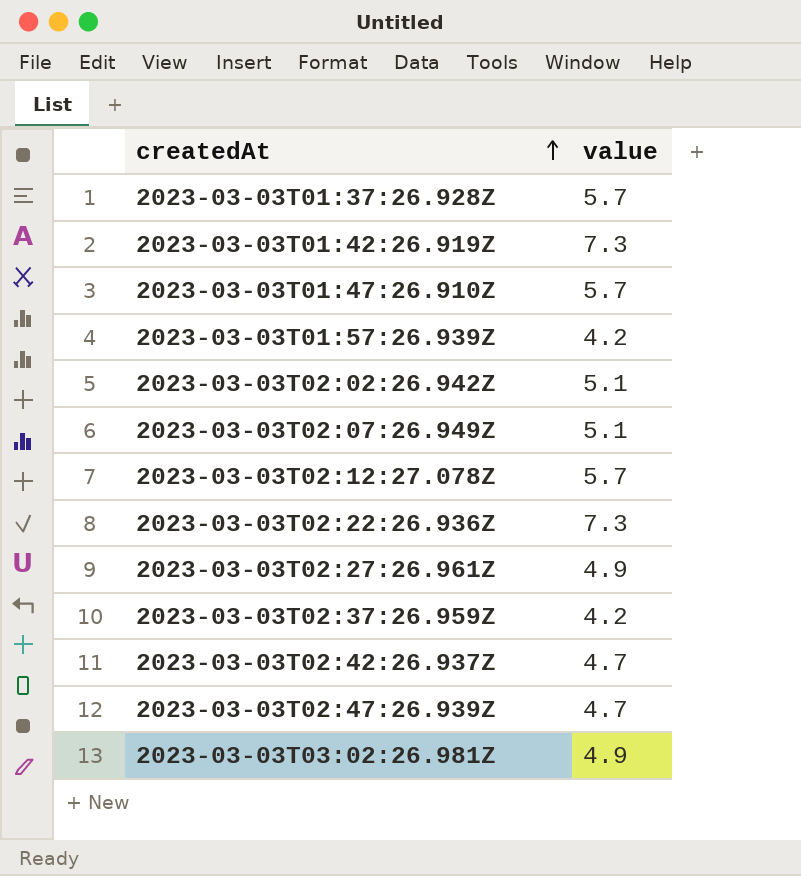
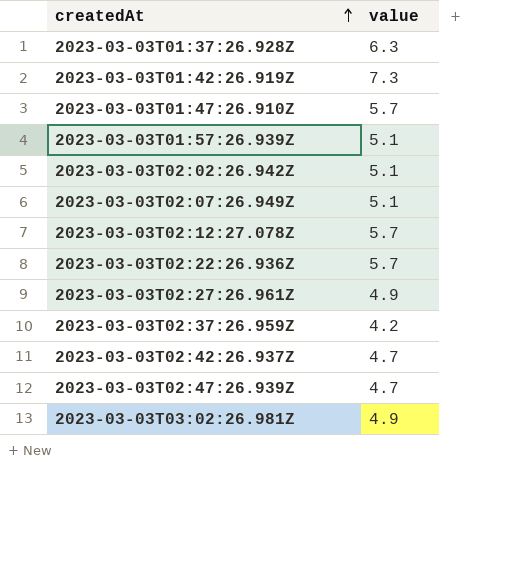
2023-03-03T01:37:26.928Z | value: 5.7 -> 6.3
2023-03-03T01:57:26.939Z | value: 4.2 -> 5.1
2023-03-03T02:22:26.936Z | value: 7.3 -> 5.7

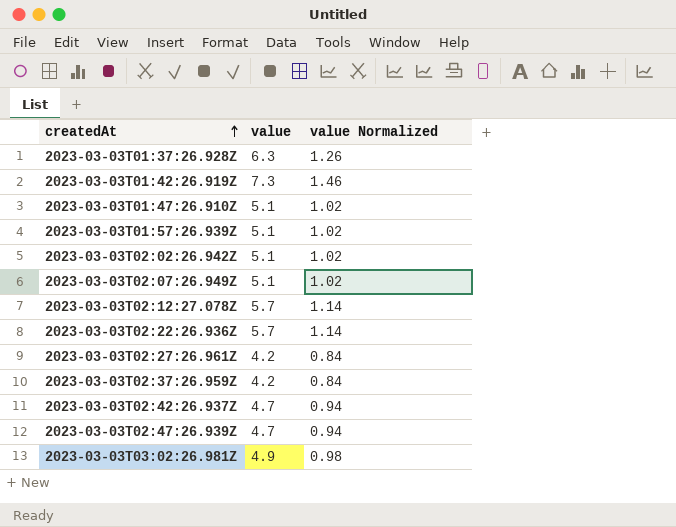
column value Normalized | formula: none -> [value] * 0.2
2023-03-03T01:47:26.910Z | value: 5.7 -> 5.1
2023-03-03T02:27:26.961Z | value: 4.9 -> 4.2

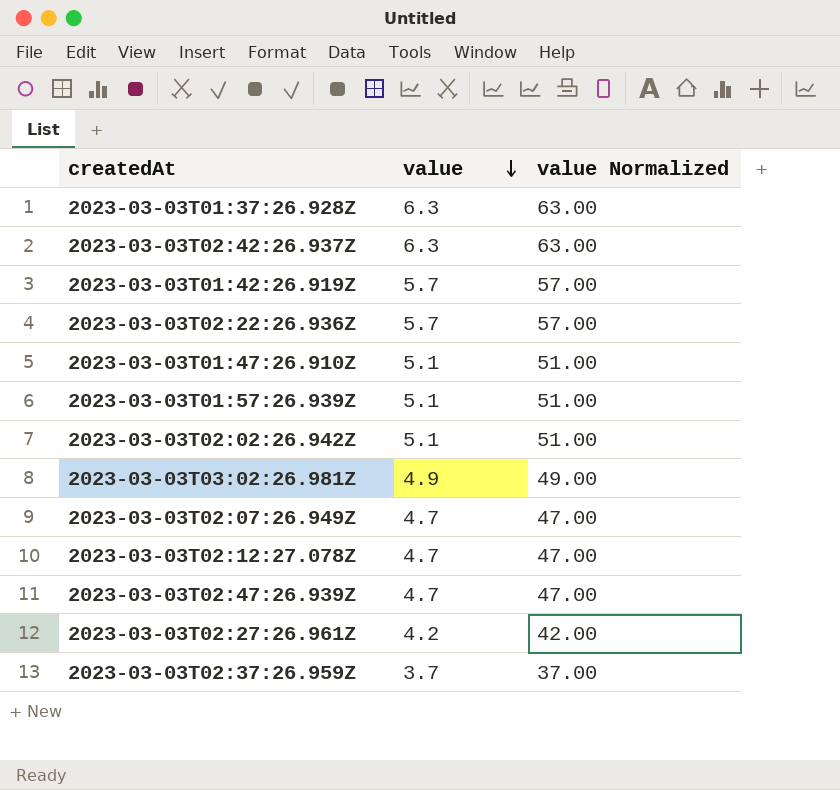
row order: createdAt ascending -> value descending
column value Normalized | formula: [value] * 0.2 -> [value] * 10
2023-03-03T02:42:26.937Z | value: 4.7 -> 6.3
2023-03-03T01:42:26.919Z | value: 7.3 -> 5.7
2023-03-03T02:07:26.949Z | value: 5.1 -> 4.7
2023-03-03T02:12:27.078Z | value: 5.7 -> 4.7
2023-03-03T02:37:26.959Z | value: 4.2 -> 3.7

